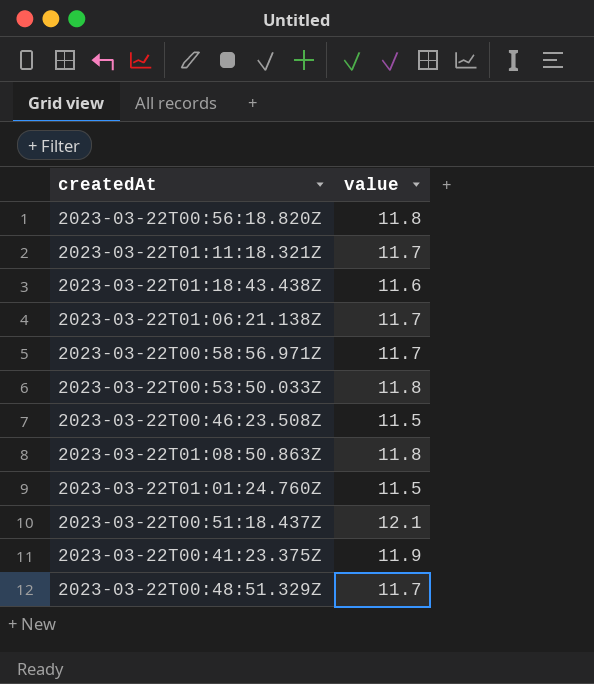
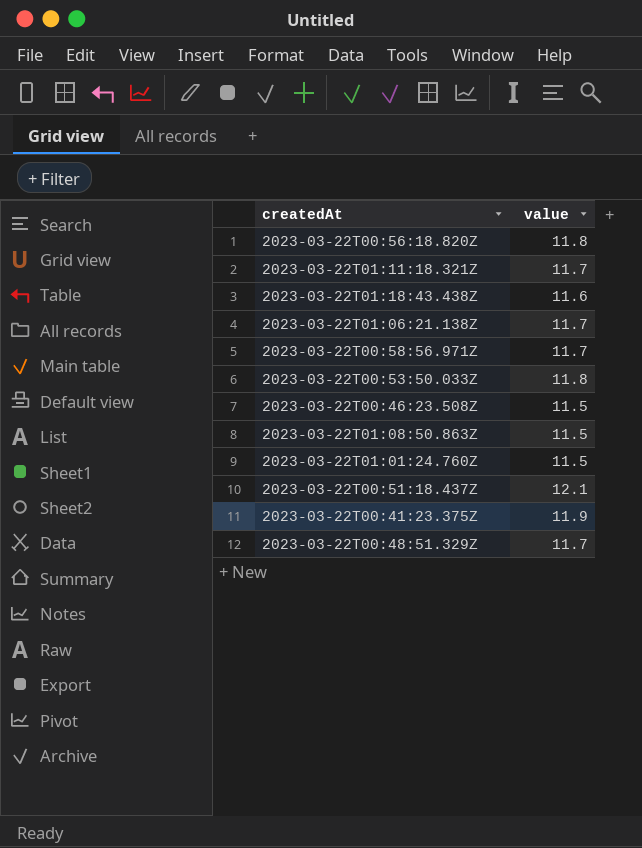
2023-03-22T01:08:50.863Z | value: 11.8 -> 11.5

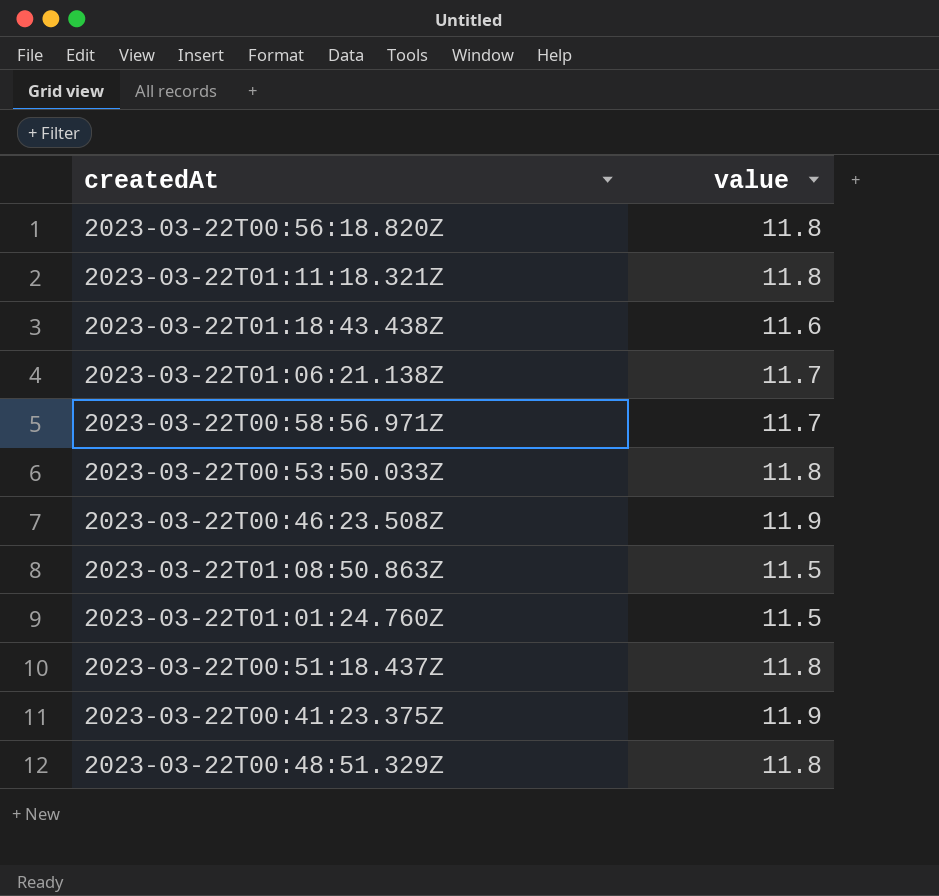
2023-03-22T01:11:18.321Z | value: 11.7 -> 11.8
2023-03-22T00:46:23.508Z | value: 11.5 -> 11.9
2023-03-22T00:51:18.437Z | value: 12.1 -> 11.8
2023-03-22T00:48:51.329Z | value: 11.7 -> 11.8

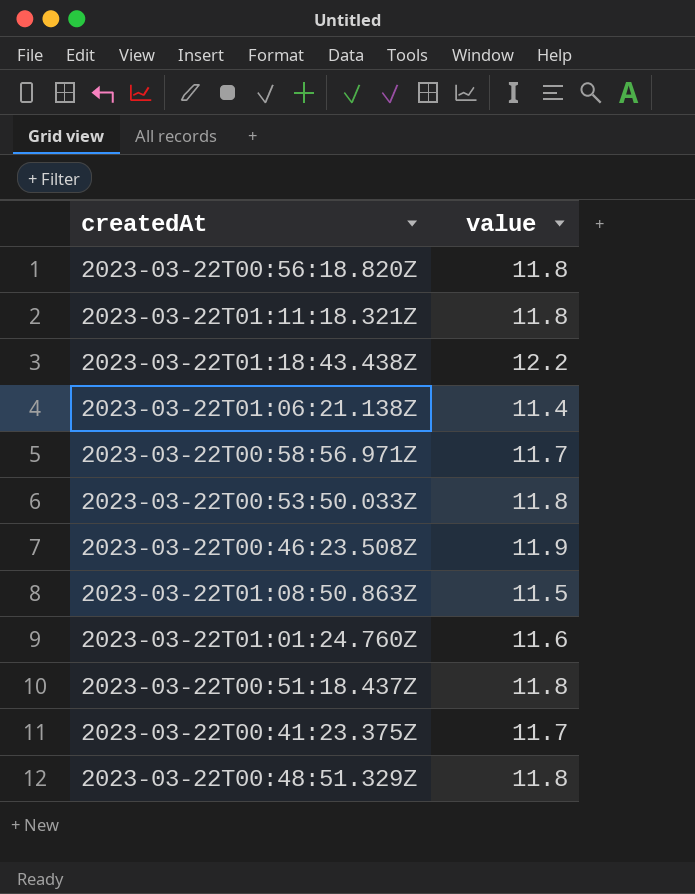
2023-03-22T01:18:43.438Z | value: 11.6 -> 12.2
2023-03-22T01:06:21.138Z | value: 11.7 -> 11.4
2023-03-22T01:01:24.760Z | value: 11.5 -> 11.6
2023-03-22T00:41:23.375Z | value: 11.9 -> 11.7

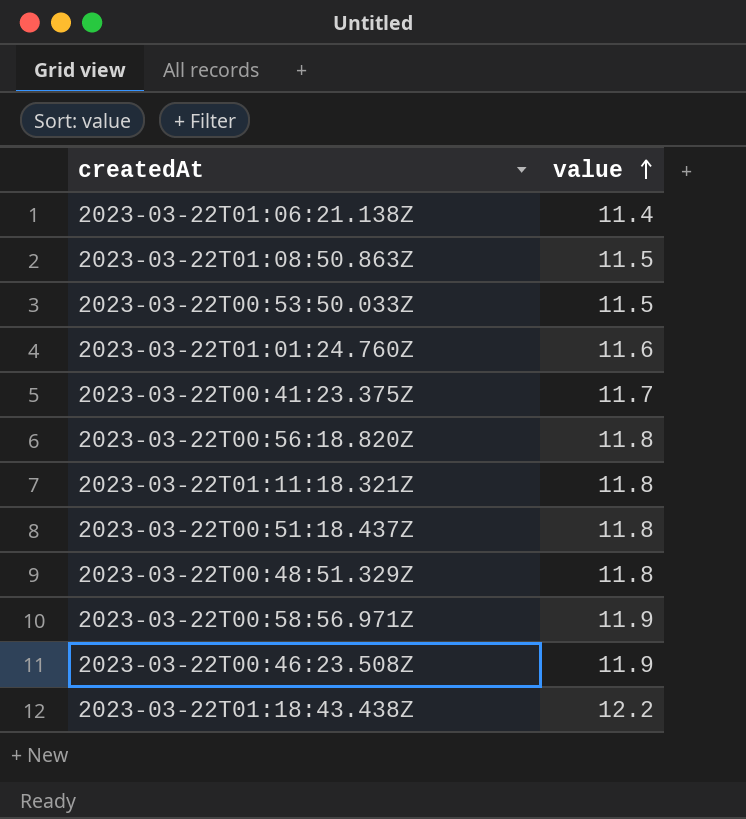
row order: none -> value ascending
2023-03-22T00:53:50.033Z | value: 11.8 -> 11.5
2023-03-22T00:58:56.971Z | value: 11.7 -> 11.9

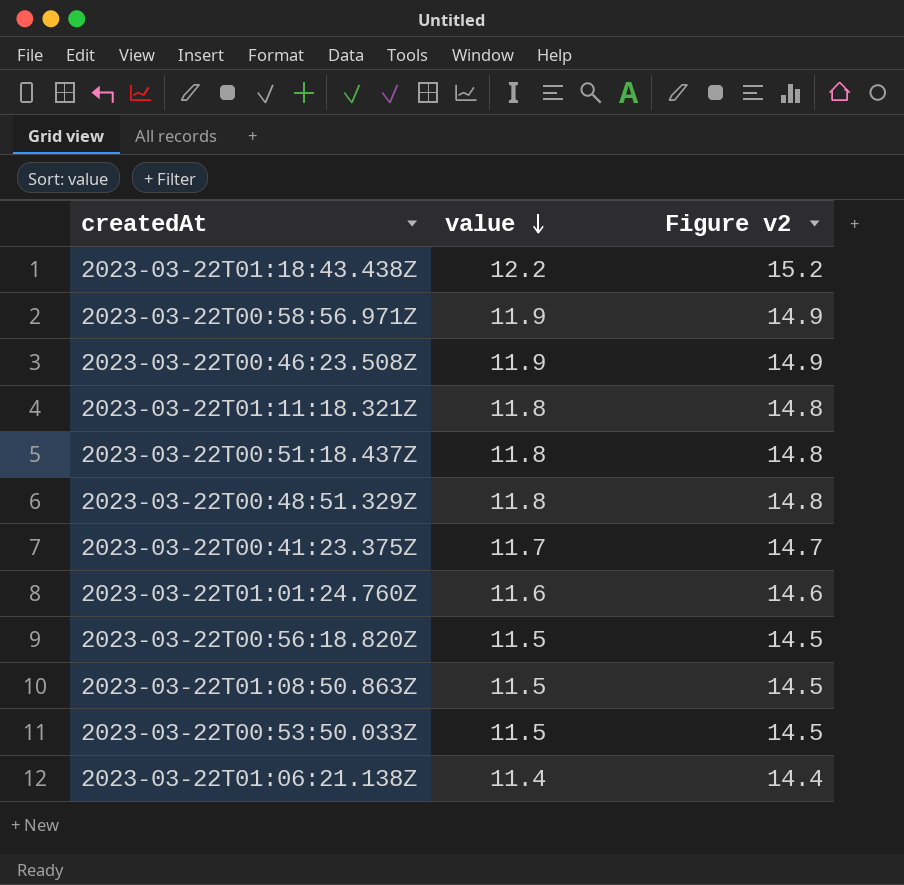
row order: value ascending -> value descending
column Figure v2 | formula: none -> [value] + 3
2023-03-22T00:56:18.820Z | value: 11.8 -> 11.5

